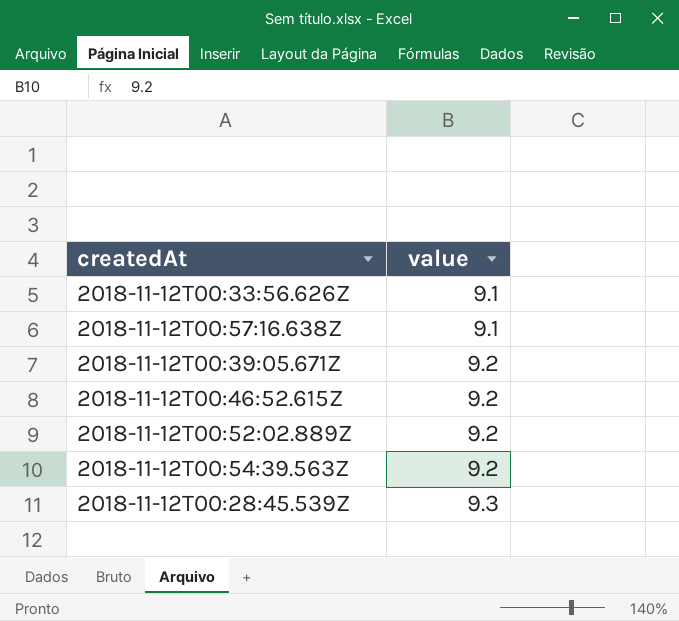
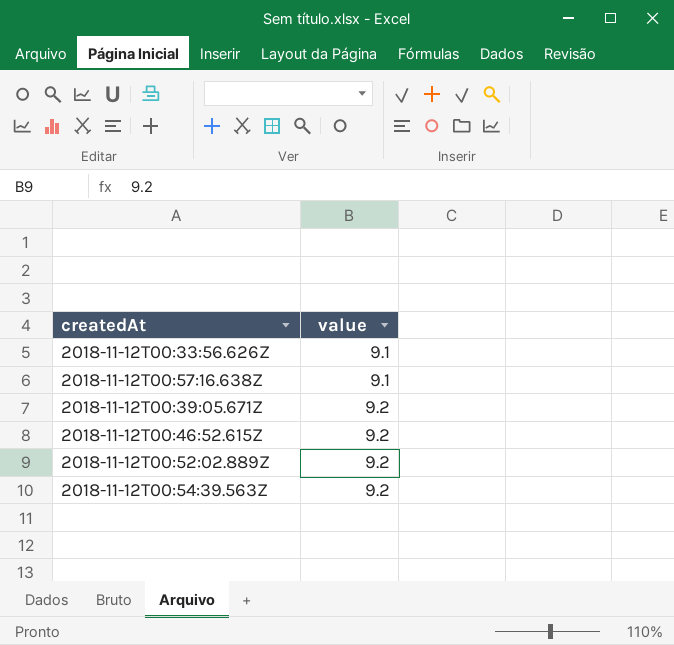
row 2018-11-12T00:28:45.539Z: 9.3 -> none

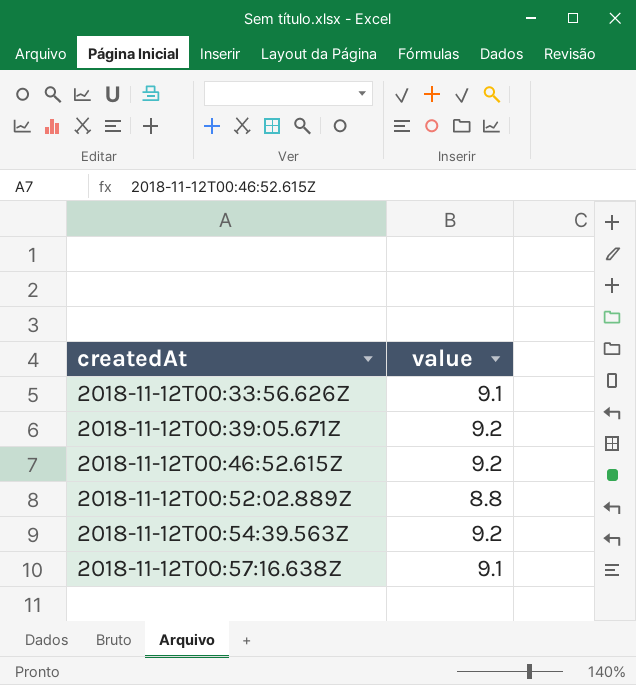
row order: value ascending -> createdAt ascending
2018-11-12T00:52:02.889Z | value: 9.2 -> 8.8

